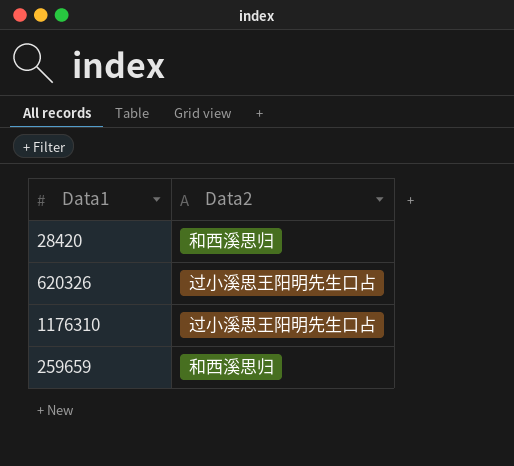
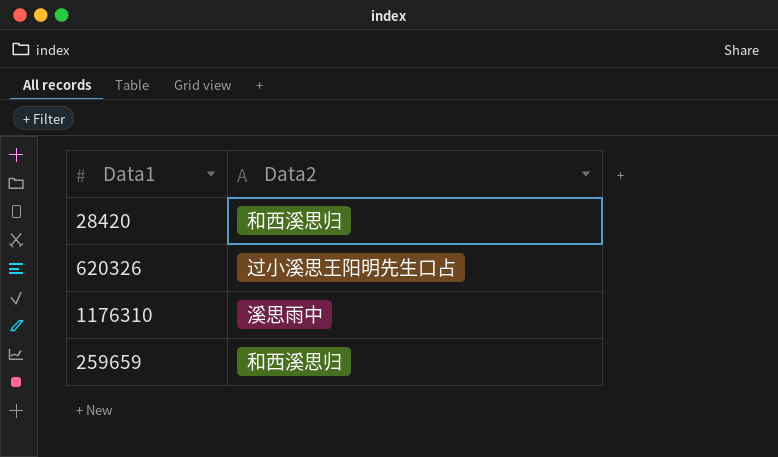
1176310 | Data2: 过小溪思王阳明先生口占 -> 溪思雨中

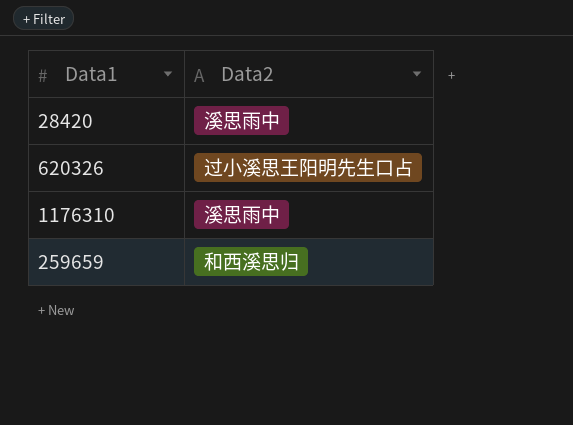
28420 | Data2: 和西溪思归 -> 溪思雨中

